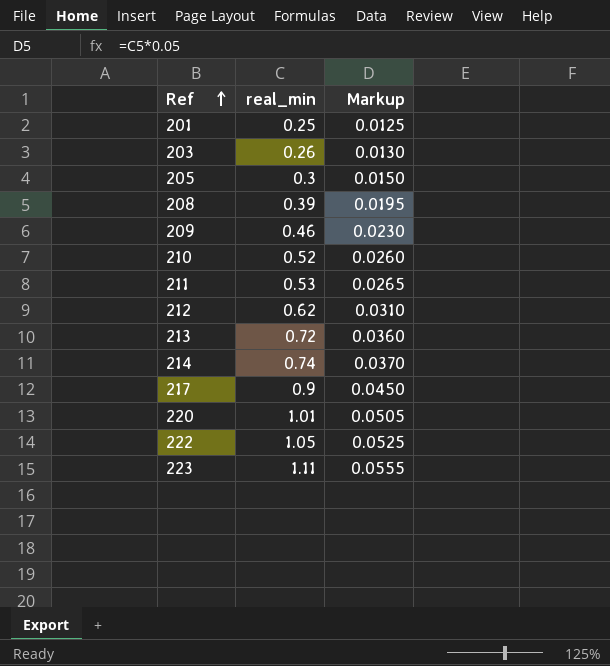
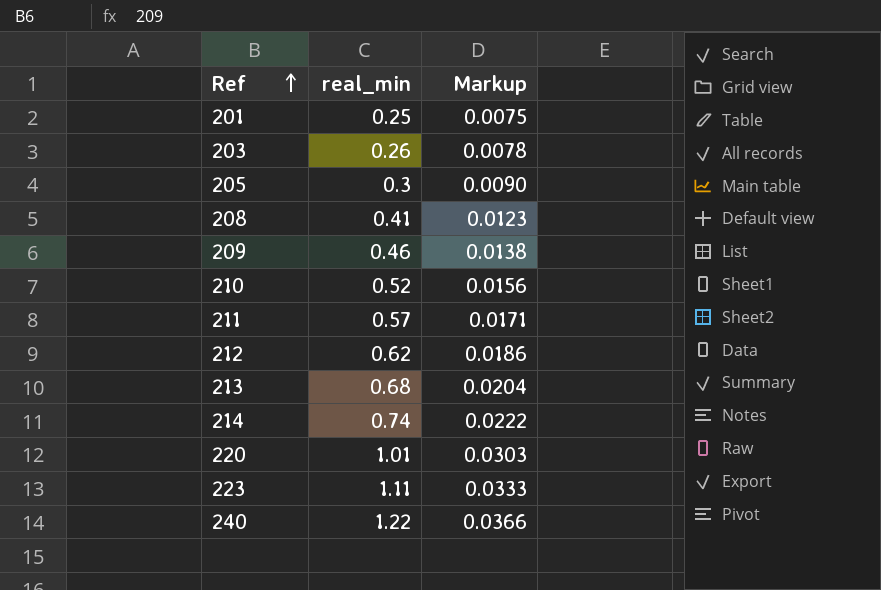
column Markup | formula: [real_min] * 0.05 -> [real_min] * 0.03
row 217: 0.9 | 0.0450 -> none
row 222: 1.05 | 0.0525 -> none
208 | real_min: 0.39 -> 0.41
211 | real_min: 0.53 -> 0.57
213 | real_min: 0.72 -> 0.68
row 240: none -> 1.22 | 0.0366

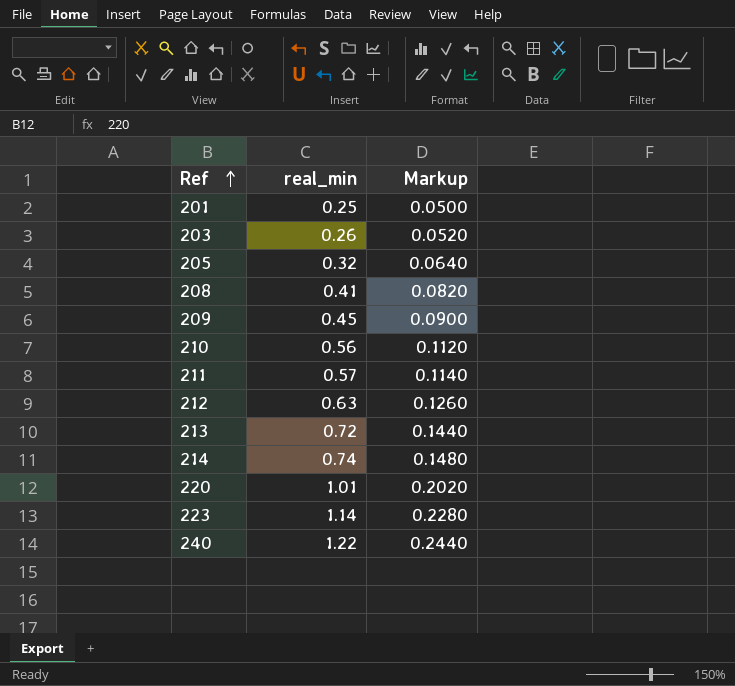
column Markup | formula: [real_min] * 0.03 -> [real_min] * 0.2
205 | real_min: 0.3 -> 0.32
209 | real_min: 0.46 -> 0.45
210 | real_min: 0.52 -> 0.56
212 | real_min: 0.62 -> 0.63
213 | real_min: 0.68 -> 0.72
223 | real_min: 1.11 -> 1.14

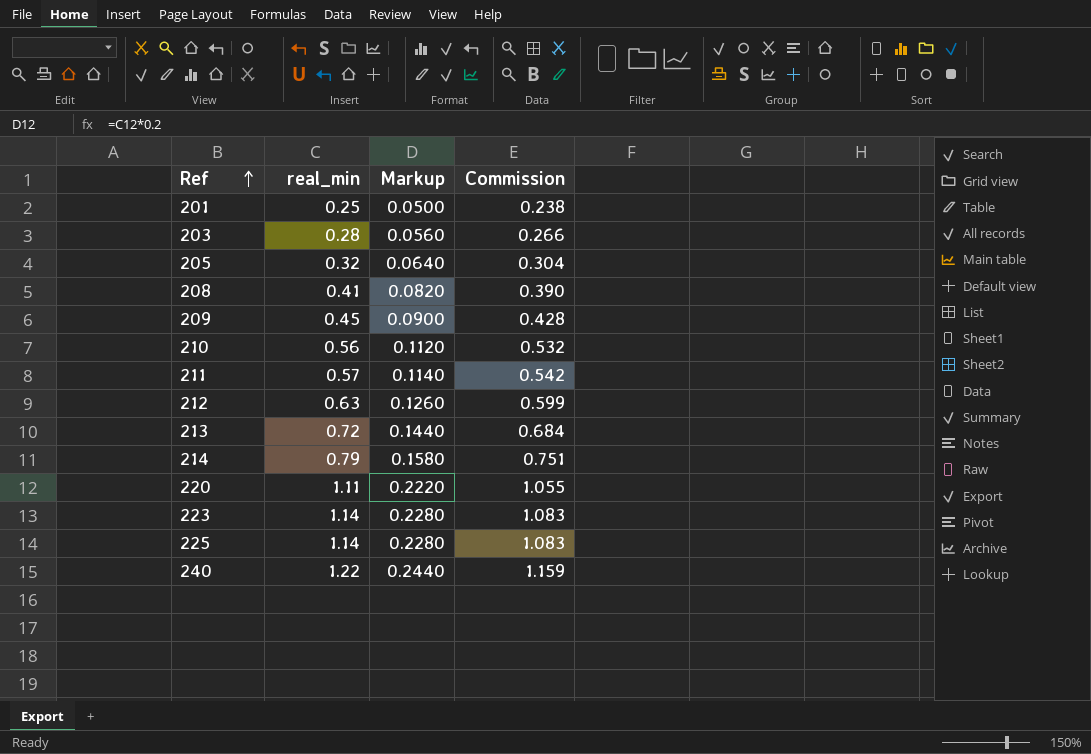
column Commission | formula: none -> [real_min] * 0.95
203 | real_min: 0.26 -> 0.28
203 | Markup: 0.0520 -> 0.0560
214 | real_min: 0.74 -> 0.79
214 | Markup: 0.1480 -> 0.1580
220 | real_min: 1.01 -> 1.11
220 | Markup: 0.2020 -> 0.2220
row 225: none -> 1.14 | 0.2280 | 1.083

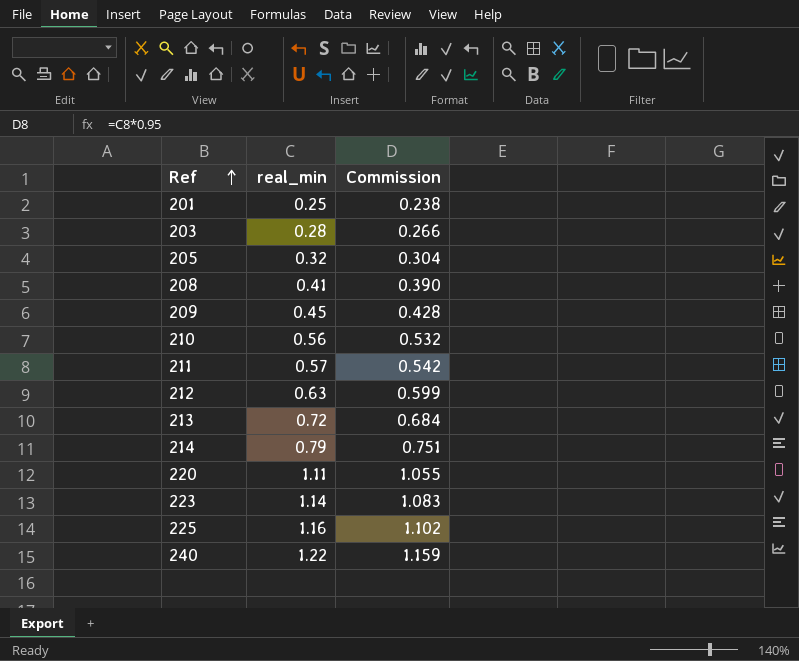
column Markup | formula: [real_min] * 0.2 -> none
225 | real_min: 1.14 -> 1.16
225 | Commission: 1.083 -> 1.102

